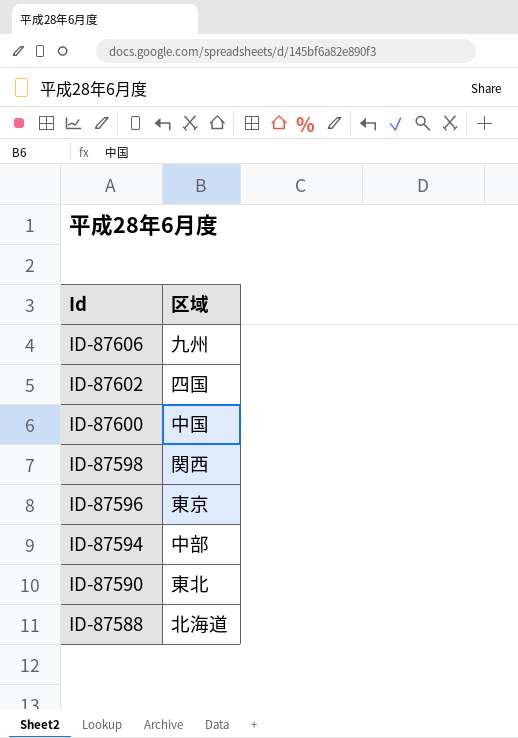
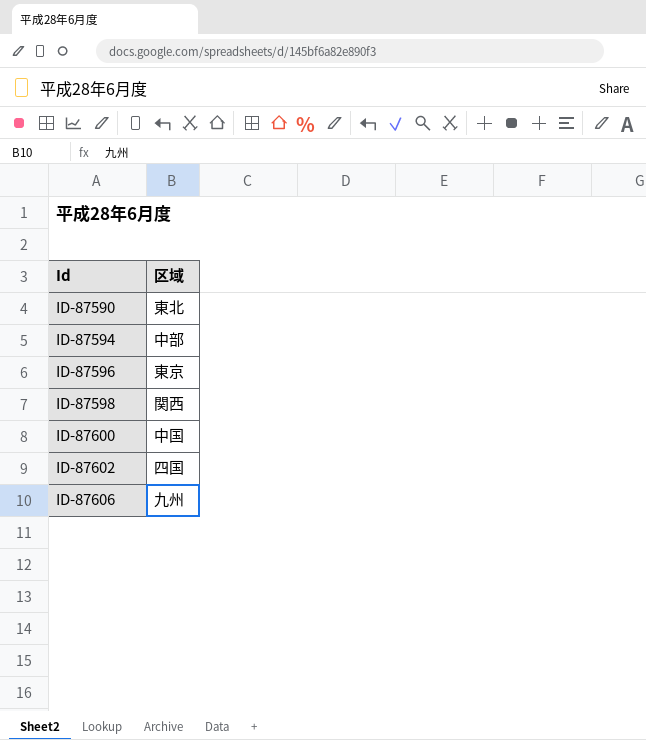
row order: Id descending -> Id ascending
row ID-87588: 北海道 -> none

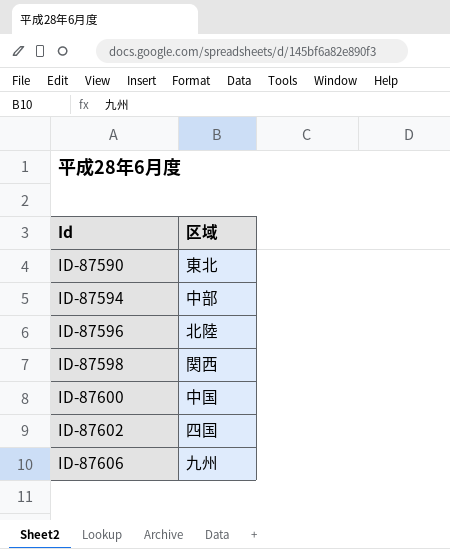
ID-87596 | 区域: 東京 -> 北陸

